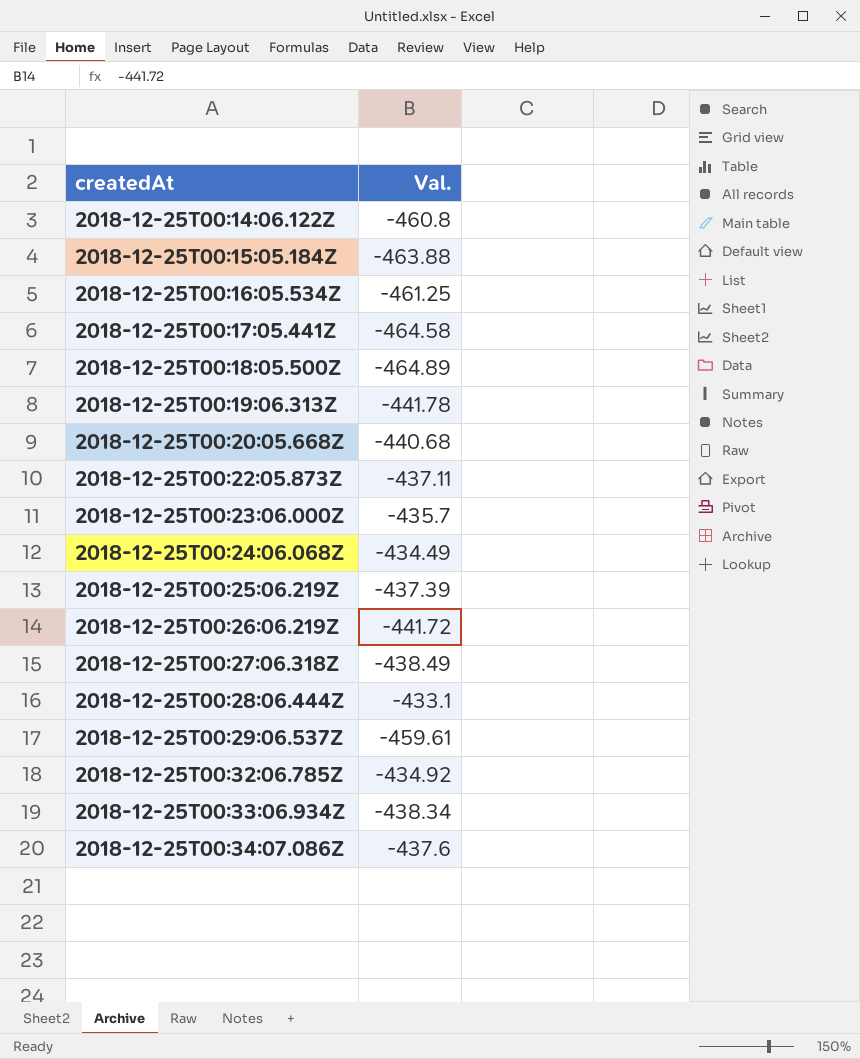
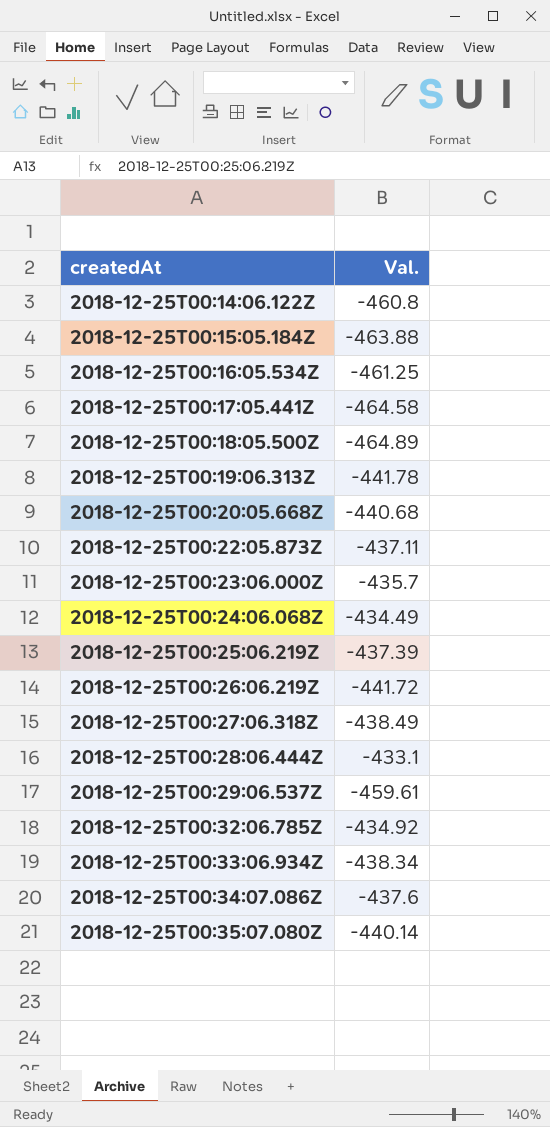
row 2018-12-25T00:35:07.080Z: none -> -440.14

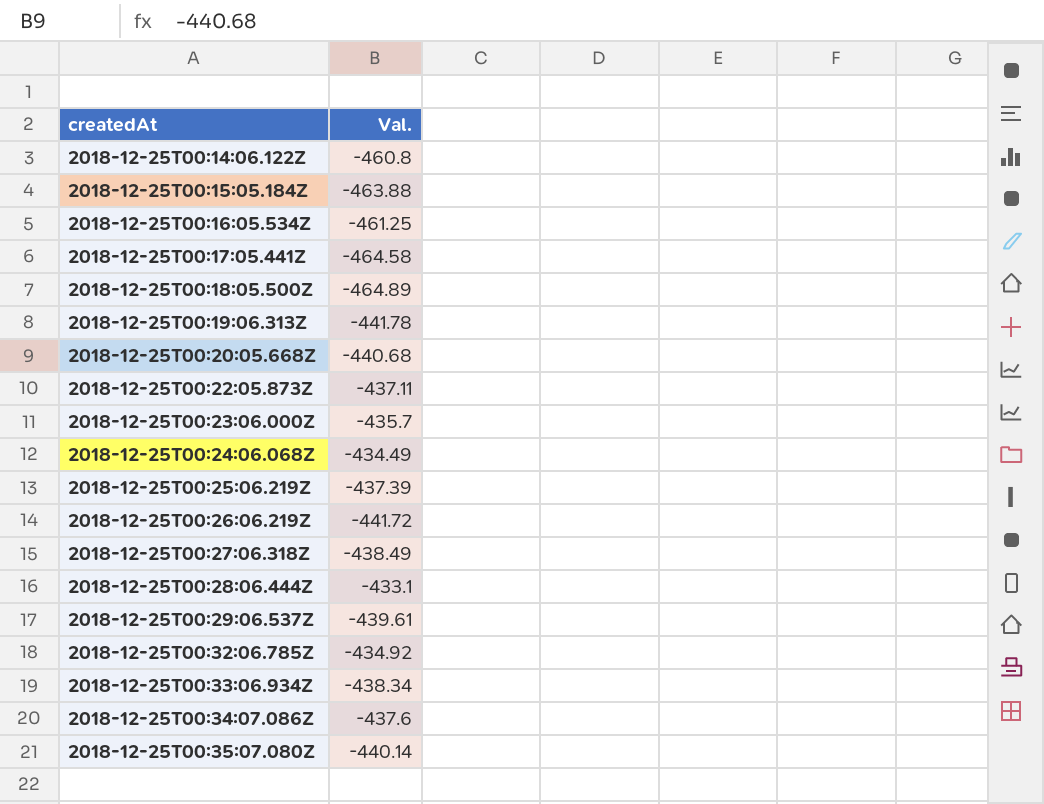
2018-12-25T00:29:06.537Z | Val.: -459.61 -> -439.61

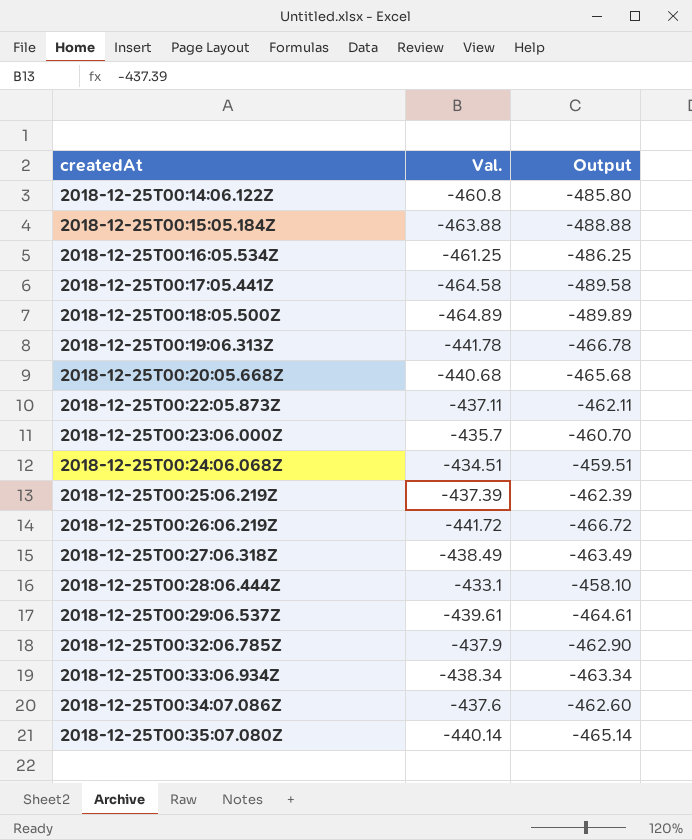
column Output | formula: none -> [Val.] - 25
2018-12-25T00:24:06.068Z | Val.: -434.49 -> -434.51
2018-12-25T00:32:06.785Z | Val.: -434.92 -> -437.9

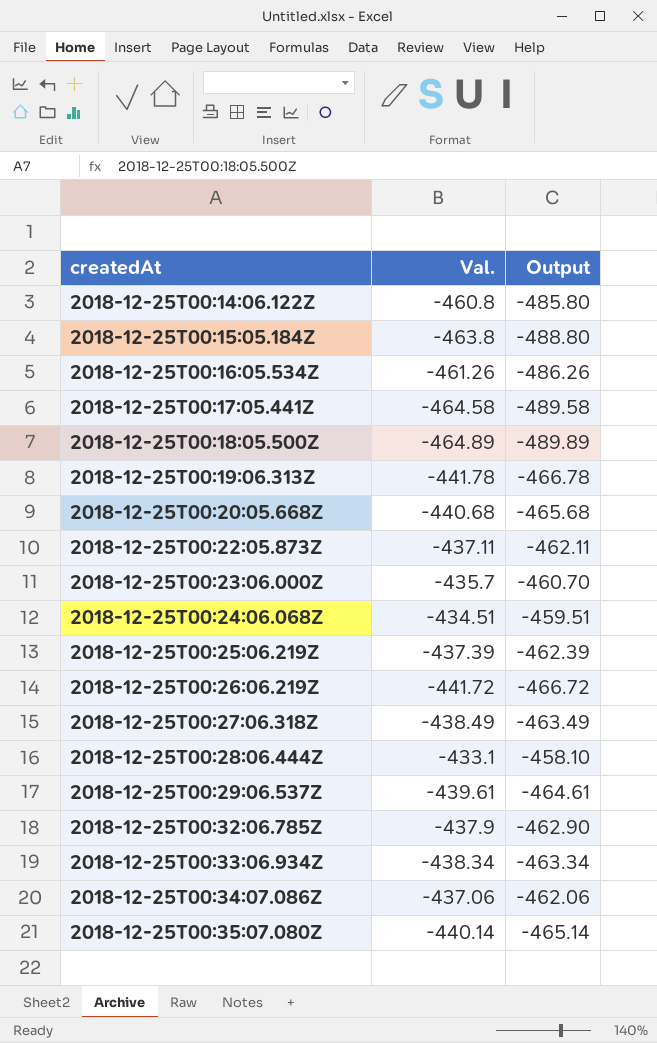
2018-12-25T00:15:05.184Z | Val.: -463.88 -> -463.8
2018-12-25T00:15:05.184Z | Output: -488.88 -> -488.80
2018-12-25T00:16:05.534Z | Val.: -461.25 -> -461.26
2018-12-25T00:16:05.534Z | Output: -486.25 -> -486.26
2018-12-25T00:34:07.086Z | Val.: -437.6 -> -437.06
2018-12-25T00:34:07.086Z | Output: -462.60 -> -462.06

